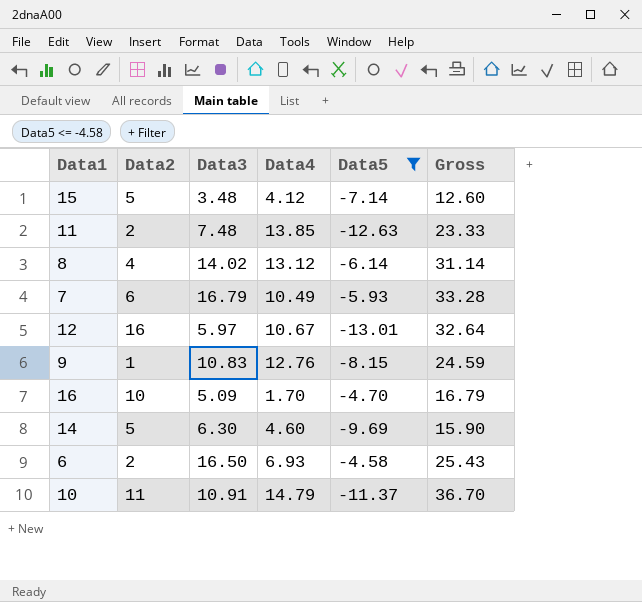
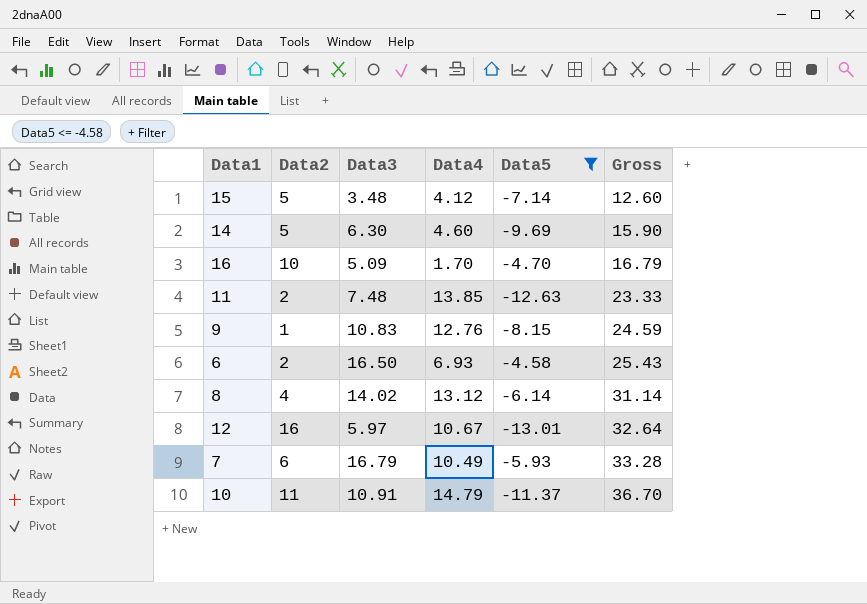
row order: none -> Gross ascending

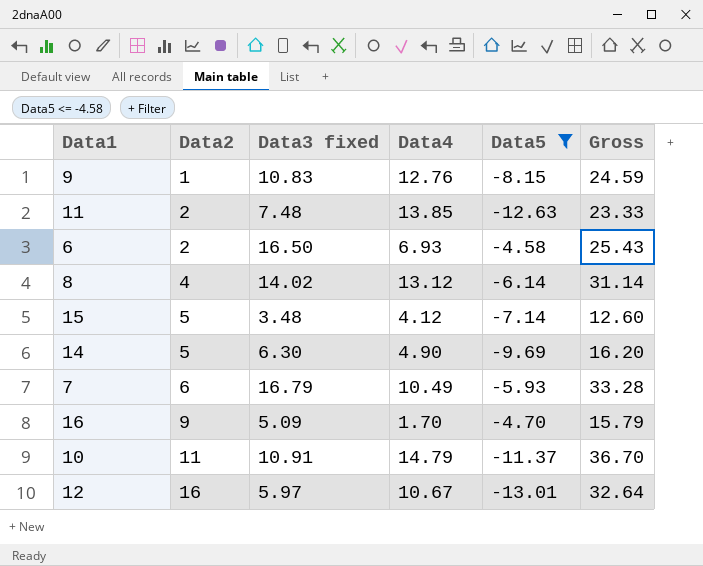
row order: Gross ascending -> Data2 ascending
column name: Data3 -> Data3 fixed
14 | Data4: 4.60 -> 4.90
14 | Gross: 15.90 -> 16.20
16 | Data2: 10 -> 9
16 | Gross: 16.79 -> 15.79

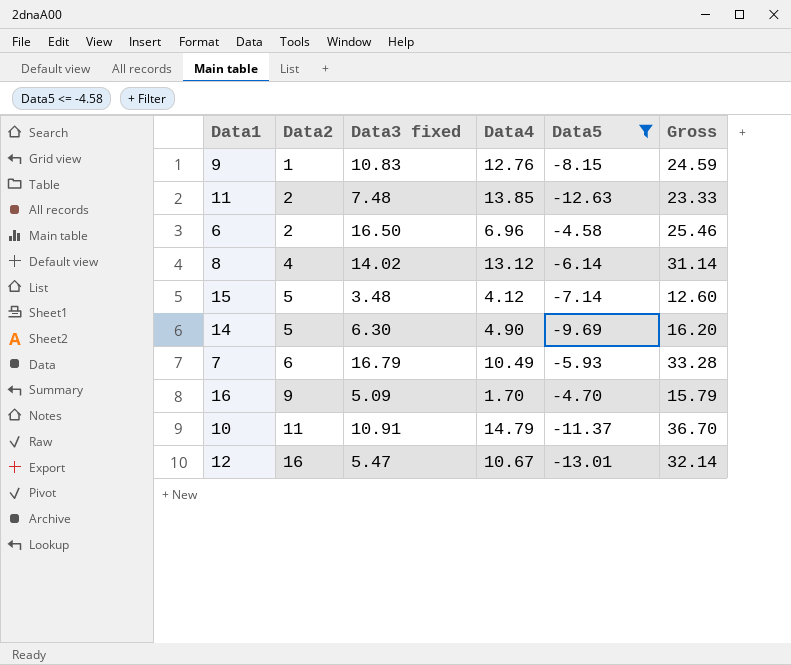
6 | Data4: 6.93 -> 6.96
6 | Gross: 25.43 -> 25.46
12 | Data3 fixed: 5.97 -> 5.47
12 | Gross: 32.64 -> 32.14

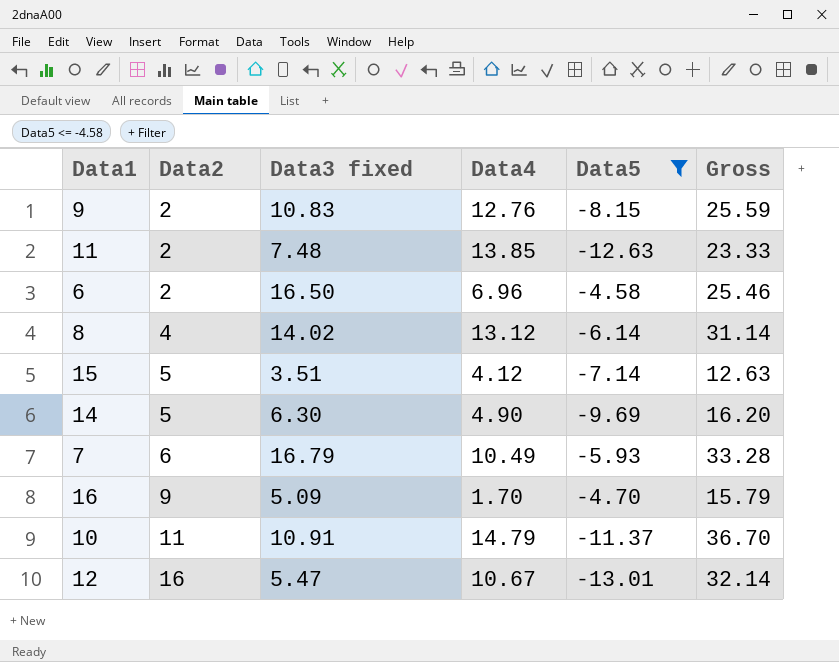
9 | Data2: 1 -> 2
9 | Gross: 24.59 -> 25.59
15 | Data3 fixed: 3.48 -> 3.51
15 | Gross: 12.60 -> 12.63

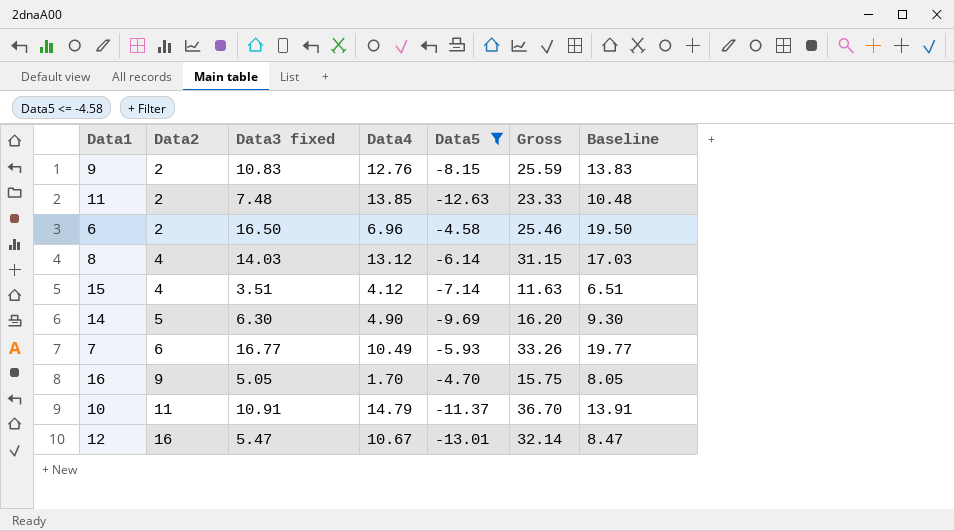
column Baseline | formula: none -> [Data3 fixed] + 3
8 | Data3 fixed: 14.02 -> 14.03
8 | Gross: 31.14 -> 31.15
15 | Data2: 5 -> 4
15 | Gross: 12.63 -> 11.63
7 | Data3 fixed: 16.79 -> 16.77
7 | Gross: 33.28 -> 33.26
16 | Data3 fixed: 5.09 -> 5.05
16 | Gross: 15.79 -> 15.75

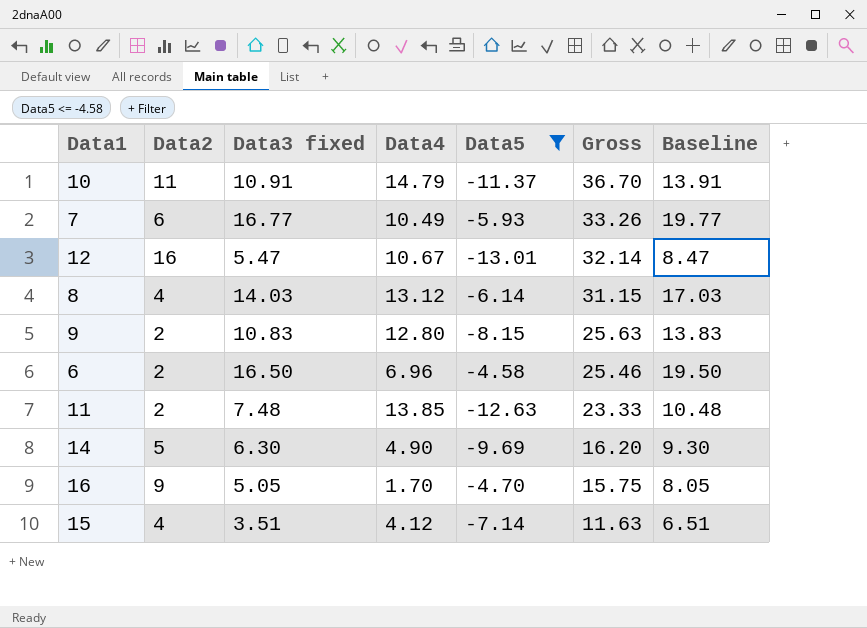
row order: Data2 ascending -> Gross descending
9 | Data4: 12.76 -> 12.80
9 | Gross: 25.59 -> 25.63

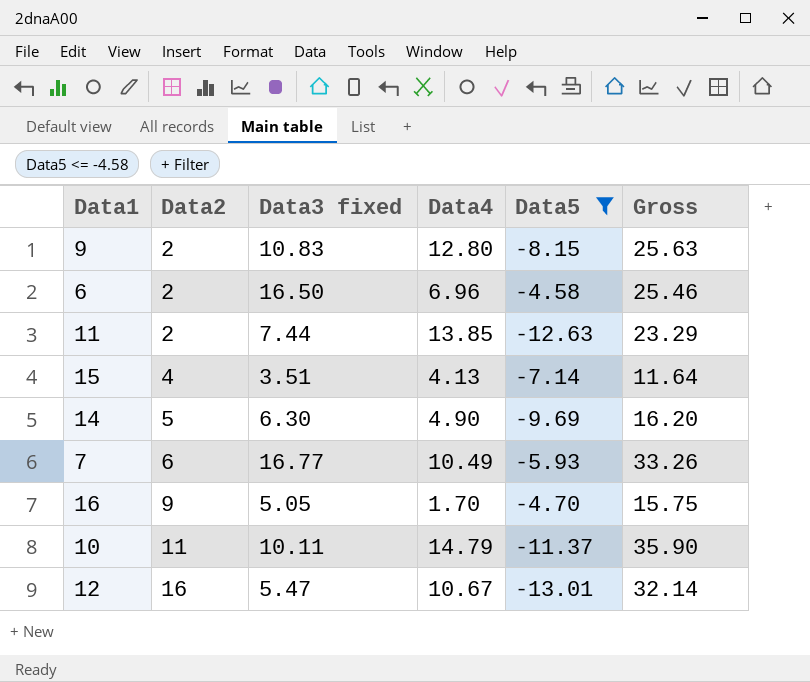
row order: Gross descending -> Data2 ascending
column Baseline | formula: [Data3 fixed] + 3 -> none
row 8: 4 | 14.03 | 13.12 | -6.14 | 31.15 | 17.03 -> none
11 | Data3 fixed: 7.48 -> 7.44
11 | Gross: 23.33 -> 23.29
15 | Data4: 4.12 -> 4.13
15 | Gross: 11.63 -> 11.64
10 | Data3 fixed: 10.91 -> 10.11
10 | Gross: 36.70 -> 35.90

